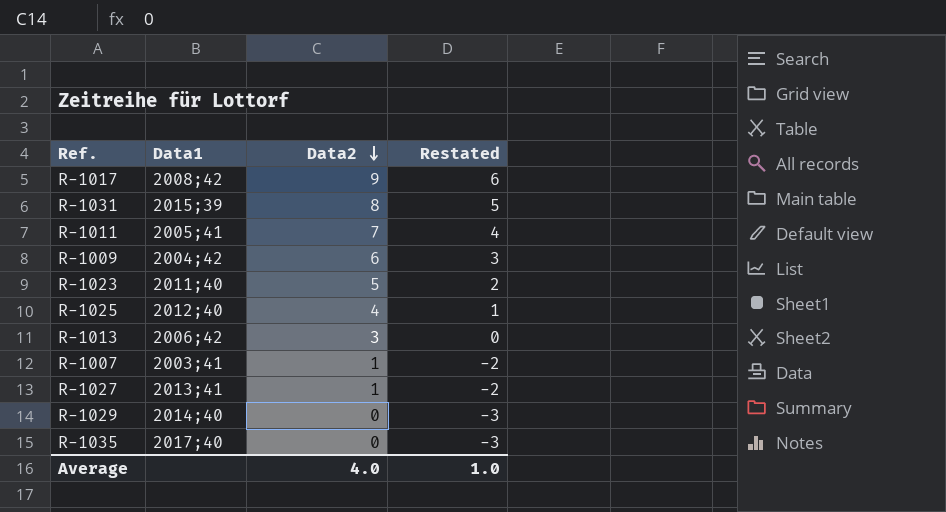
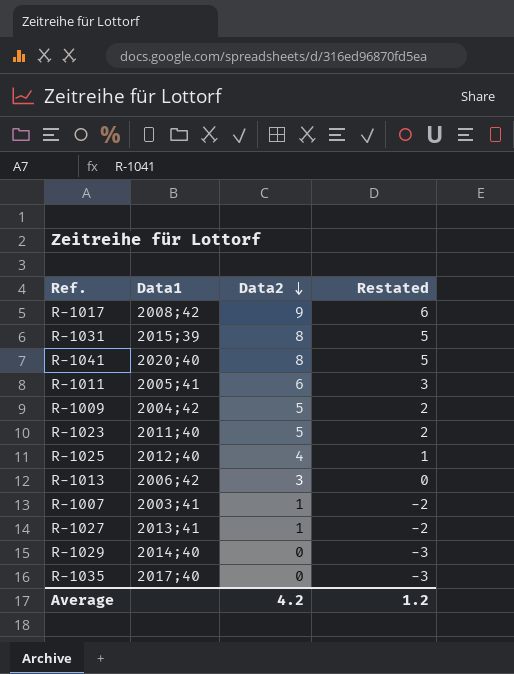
row R-1041: none -> 2020;40 | 8 | 5
R-1011 | Data2: 7 -> 6
R-1011 | Restated: 4 -> 3
R-1009 | Data2: 6 -> 5
R-1009 | Restated: 3 -> 2
Average | Data2: 4.0 -> 4.2
Average | Restated: 1.0 -> 1.2

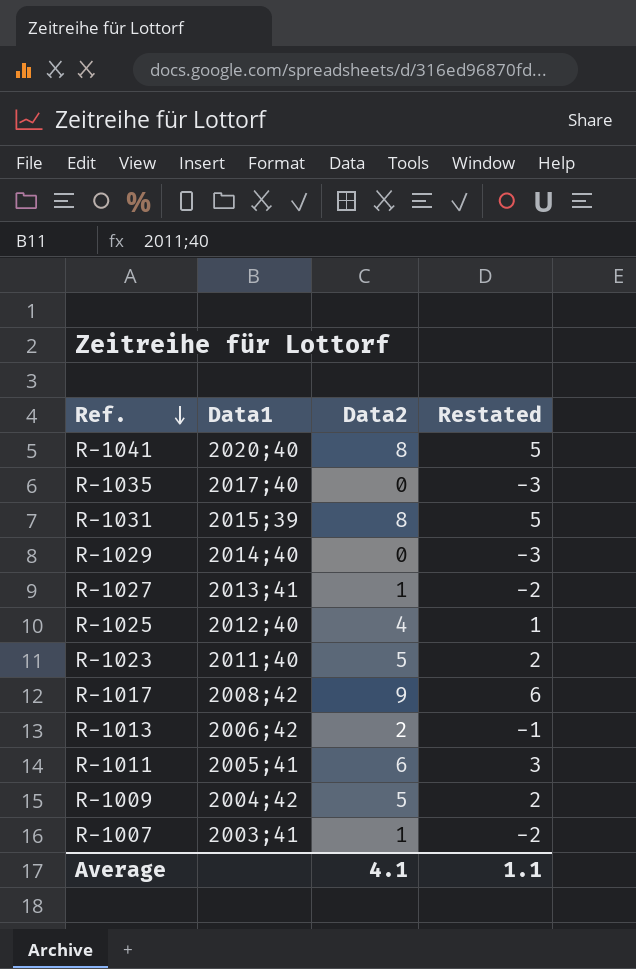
row order: Data2 descending -> Ref. descending
R-1013 | Data2: 3 -> 2
R-1013 | Restated: 0 -> -1
Average | Data2: 4.2 -> 4.1
Average | Restated: 1.2 -> 1.1

